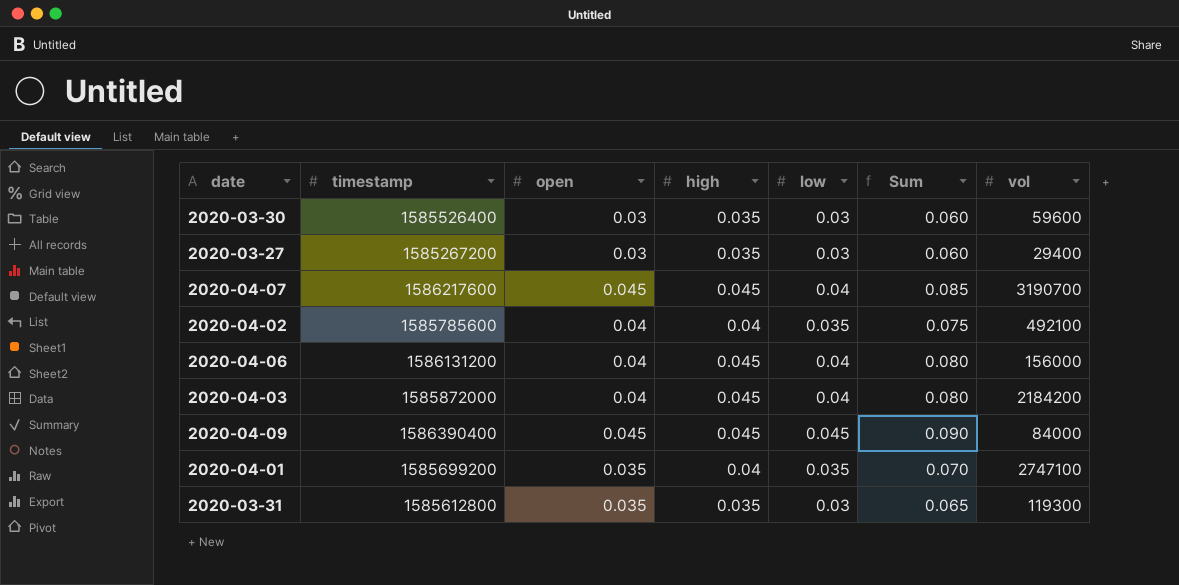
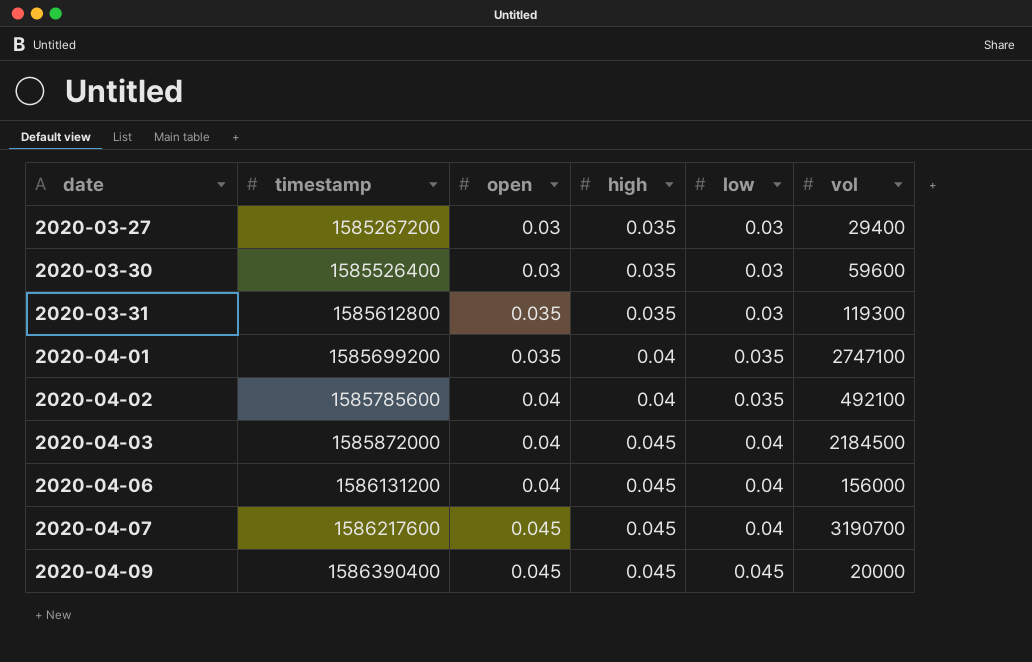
row order: none -> date ascending
column Sum | formula: [open] + [low] -> none
2020-04-03 | vol: 2184200 -> 2184500
2020-04-09 | vol: 84000 -> 20000

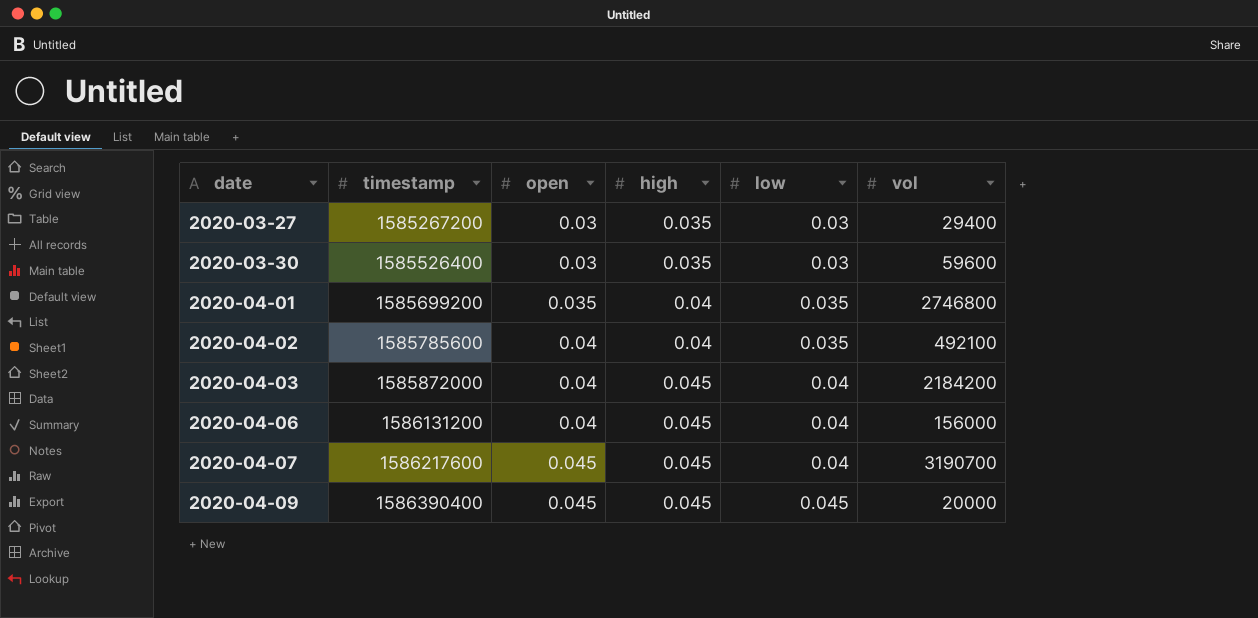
row 2020-03-31: 1585612800 | 0.035 | 0.035 | 0.03 | 119300 -> none
2020-04-01 | vol: 2747100 -> 2746800
2020-04-03 | vol: 2184500 -> 2184200

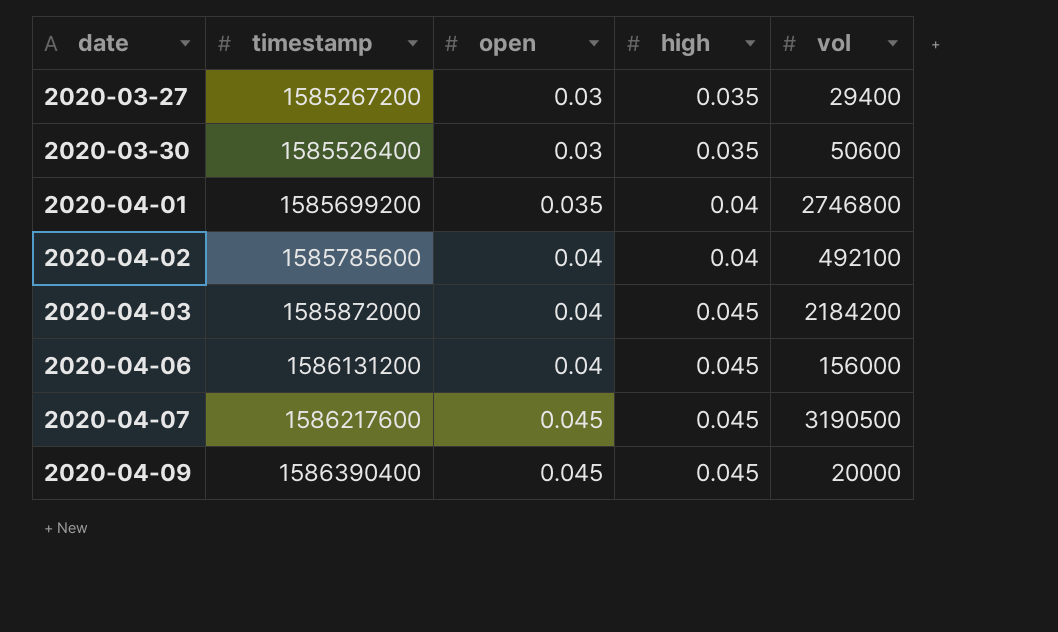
column low | position: 5 -> none
2020-03-30 | vol: 59600 -> 50600
2020-04-07 | vol: 3190700 -> 3190500

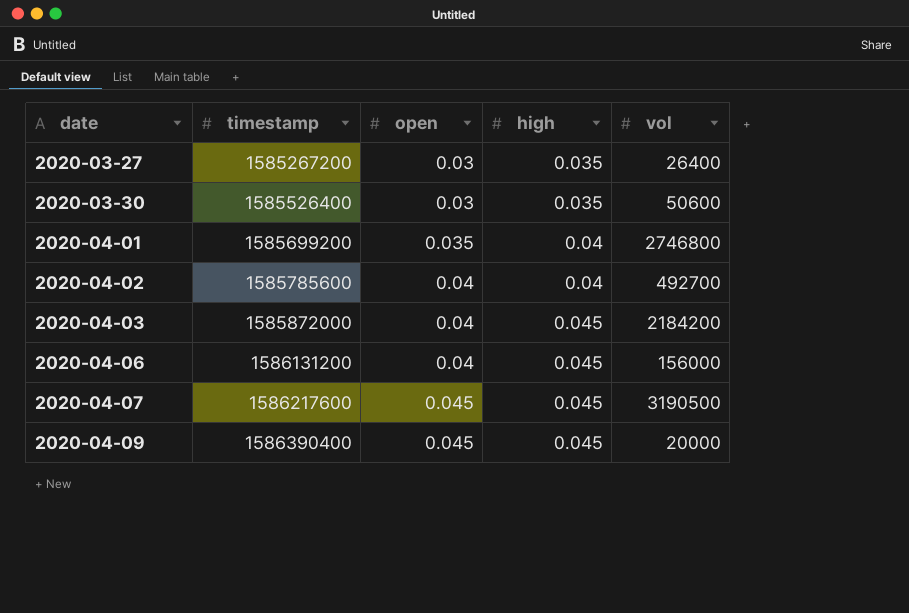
2020-03-27 | vol: 29400 -> 26400
2020-04-02 | vol: 492100 -> 492700

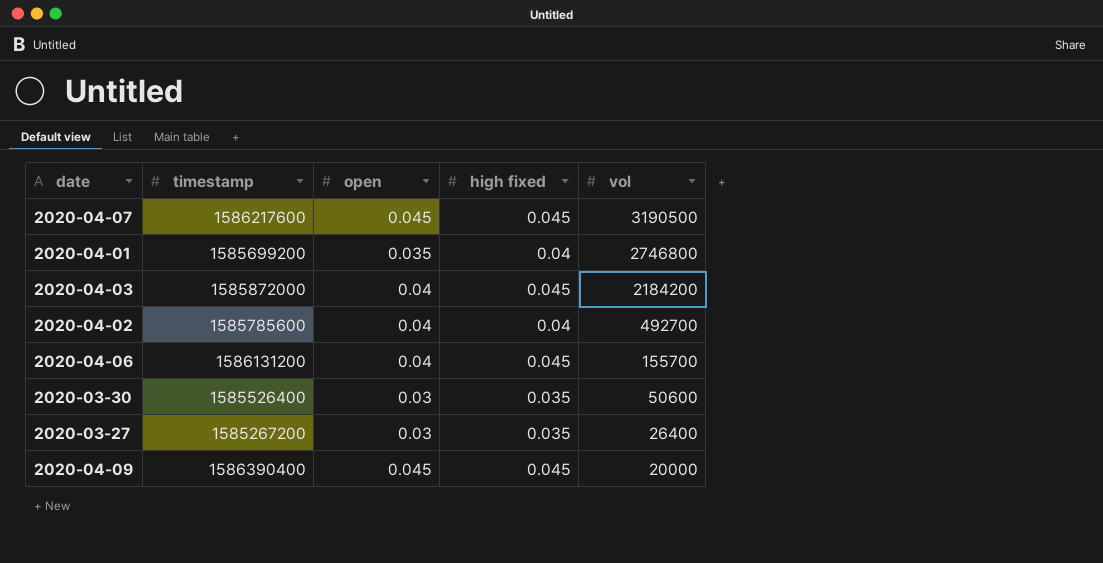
row order: date ascending -> vol descending
column name: high -> high fixed
2020-04-06 | vol: 156000 -> 155700

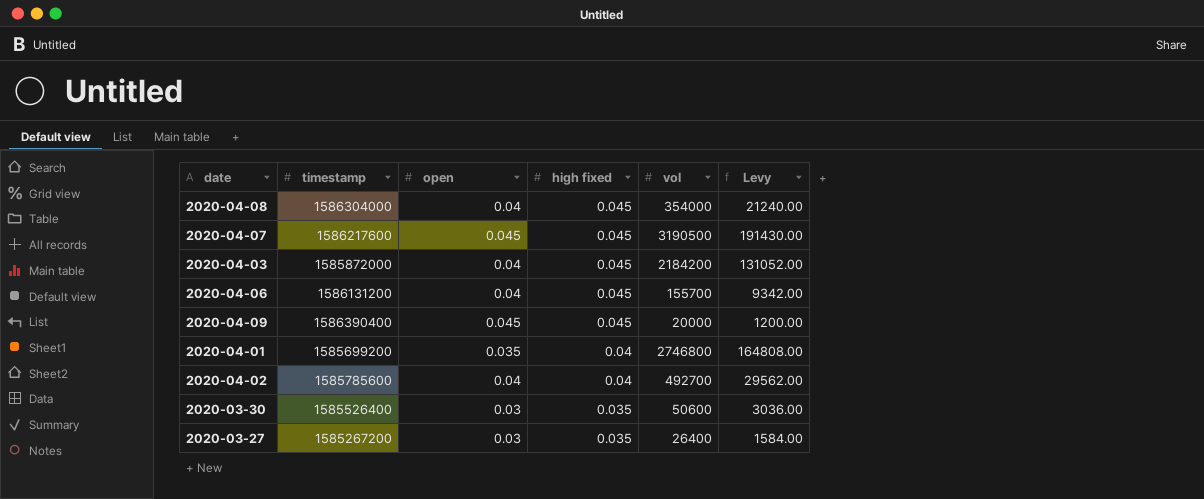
row order: vol descending -> high fixed descending
column Levy | formula: none -> [vol] * 0.06
row 2020-04-08: none -> 1586304000 | 0.04 | 0.045 | 354000 | 21240.00

